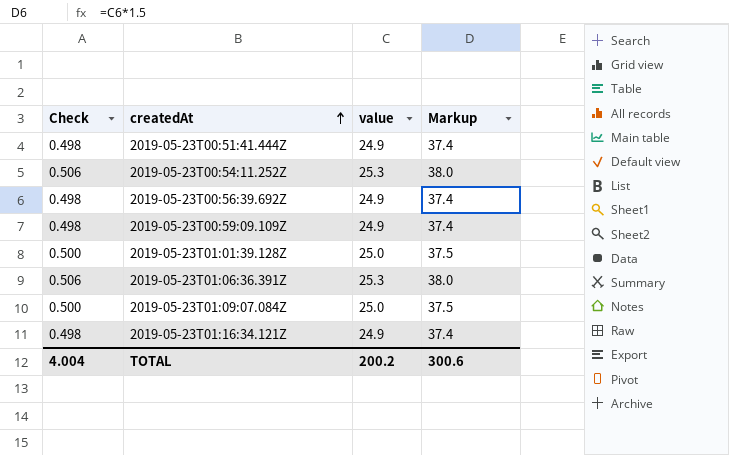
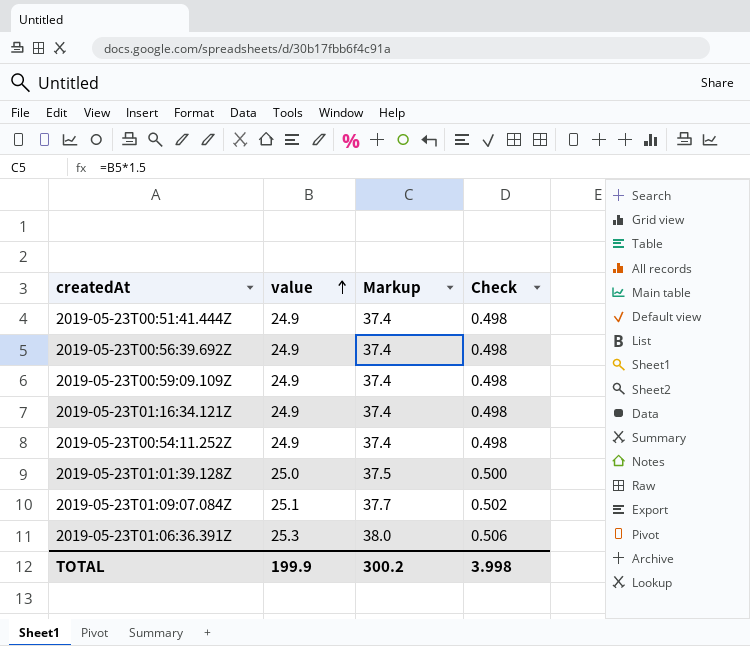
row order: createdAt ascending -> value ascending
column Check | position: 1 -> 4
2019-05-23T00:54:11.252Z | value: 25.3 -> 24.9
2019-05-23T00:54:11.252Z | Markup: 38.0 -> 37.4
2019-05-23T00:54:11.252Z | Check: 0.506 -> 0.498
2019-05-23T01:09:07.084Z | value: 25.0 -> 25.1
2019-05-23T01:09:07.084Z | Markup: 37.5 -> 37.7
2019-05-23T01:09:07.084Z | Check: 0.500 -> 0.502
TOTAL | value: 200.2 -> 199.9
TOTAL | Markup: 300.6 -> 300.2
TOTAL | Check: 4.004 -> 3.998

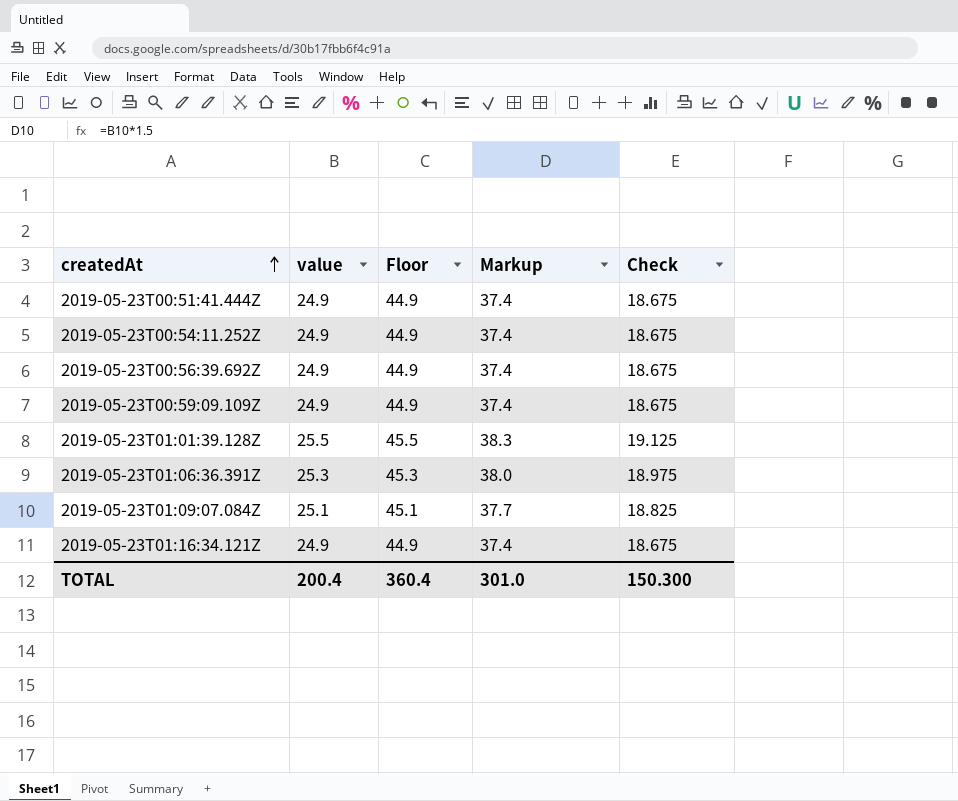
row order: value ascending -> createdAt ascending
column Floor | formula: none -> [value] + 20
column Check | formula: [value] * 0.02 -> [value] * 0.75
2019-05-23T01:01:39.128Z | value: 25.0 -> 25.5
2019-05-23T01:01:39.128Z | Markup: 37.5 -> 38.3
TOTAL | value: 199.9 -> 200.4
TOTAL | Markup: 300.2 -> 301.0
TOTAL | Check: 3.998 -> 150.300

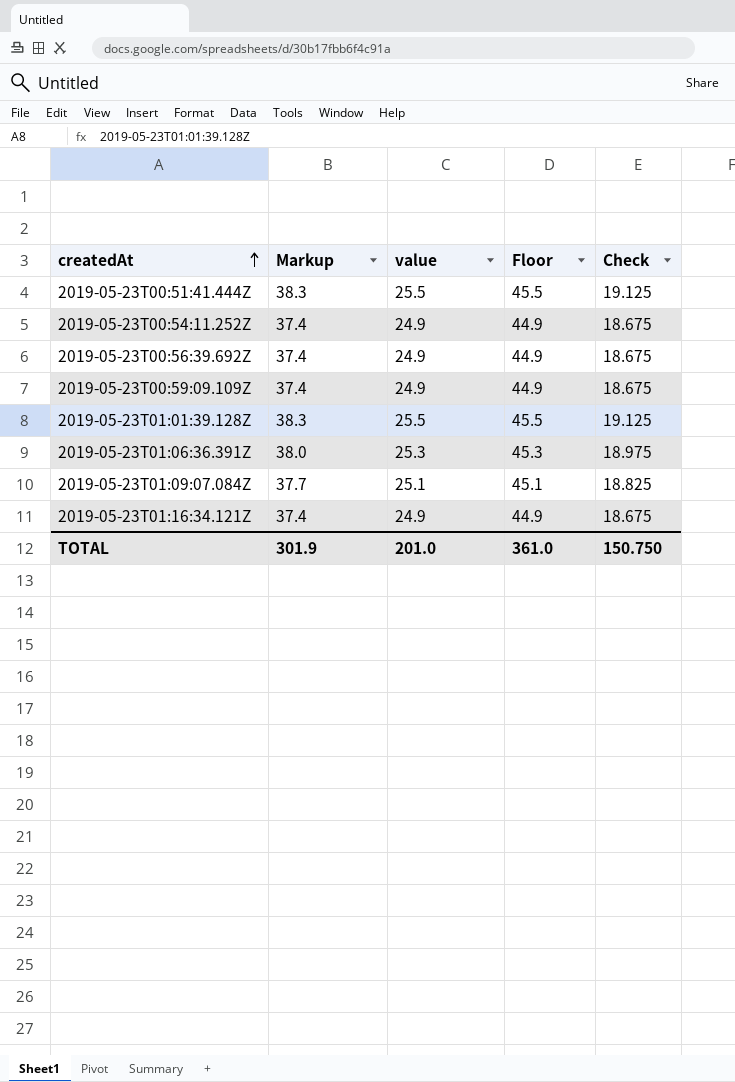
column Markup | position: 4 -> 2
2019-05-23T00:51:41.444Z | Markup: 37.4 -> 38.3
2019-05-23T00:51:41.444Z | value: 24.9 -> 25.5
2019-05-23T00:51:41.444Z | Floor: 44.9 -> 45.5
2019-05-23T00:51:41.444Z | Check: 18.675 -> 19.125
TOTAL | Markup: 301.0 -> 301.9
TOTAL | value: 200.4 -> 201.0
TOTAL | Floor: 360.4 -> 361.0
TOTAL | Check: 150.300 -> 150.750

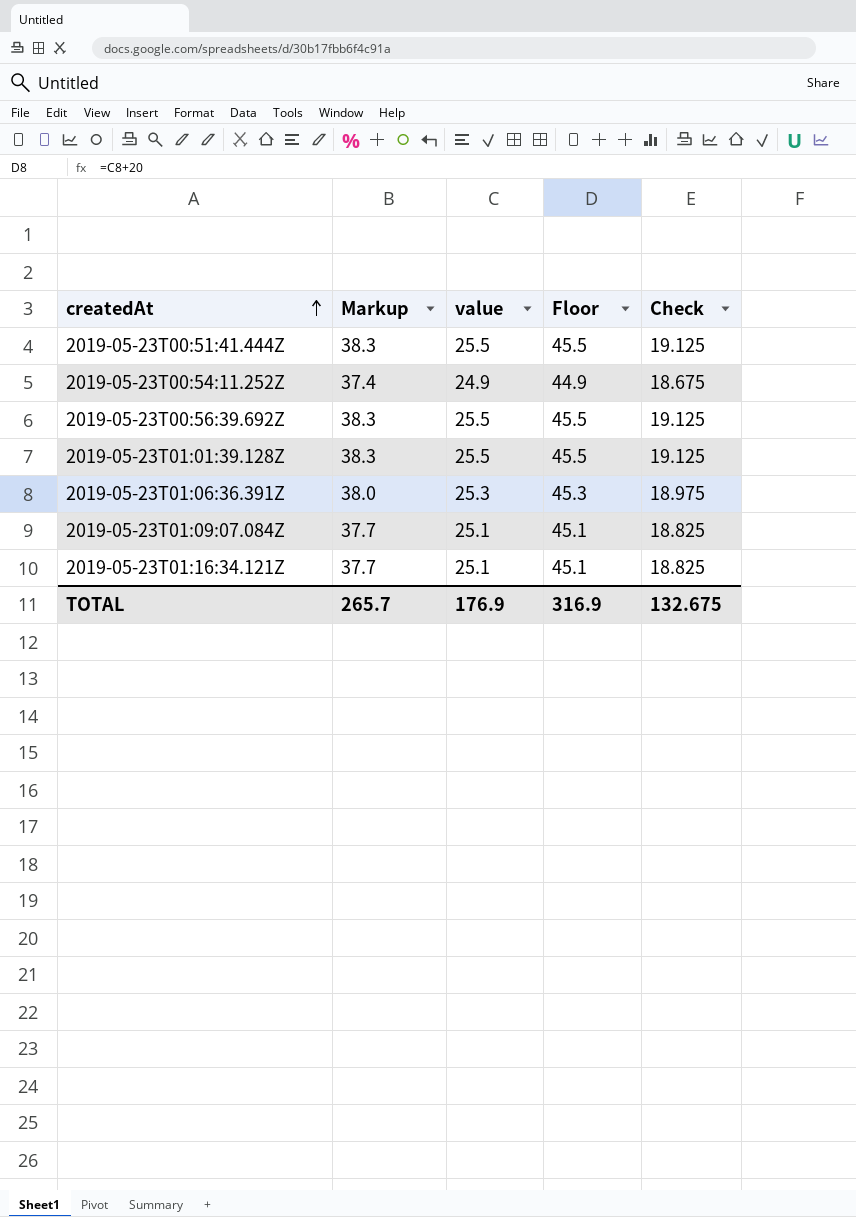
row 2019-05-23T00:59:09.109Z: 37.4 | 24.9 | 44.9 | 18.675 -> none
2019-05-23T00:56:39.692Z | Markup: 37.4 -> 38.3
2019-05-23T00:56:39.692Z | value: 24.9 -> 25.5
2019-05-23T00:56:39.692Z | Floor: 44.9 -> 45.5
2019-05-23T00:56:39.692Z | Check: 18.675 -> 19.125
2019-05-23T01:16:34.121Z | Markup: 37.4 -> 37.7
2019-05-23T01:16:34.121Z | value: 24.9 -> 25.1
2019-05-23T01:16:34.121Z | Floor: 44.9 -> 45.1
2019-05-23T01:16:34.121Z | Check: 18.675 -> 18.825
TOTAL | Markup: 301.9 -> 265.7
TOTAL | value: 201.0 -> 176.9
TOTAL | Floor: 361.0 -> 316.9
TOTAL | Check: 150.750 -> 132.675

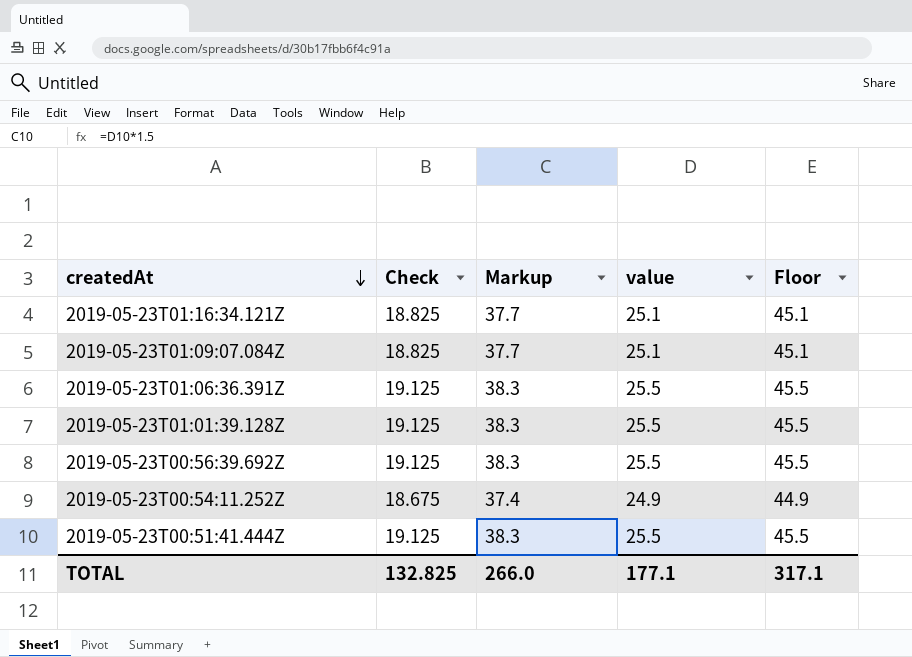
row order: createdAt ascending -> createdAt descending
column Check | position: 5 -> 2
2019-05-23T01:06:36.391Z | Check: 18.975 -> 19.125
2019-05-23T01:06:36.391Z | Markup: 38.0 -> 38.3
2019-05-23T01:06:36.391Z | value: 25.3 -> 25.5
2019-05-23T01:06:36.391Z | Floor: 45.3 -> 45.5
TOTAL | Check: 132.675 -> 132.825
TOTAL | Markup: 265.7 -> 266.0
TOTAL | value: 176.9 -> 177.1
TOTAL | Floor: 316.9 -> 317.1

